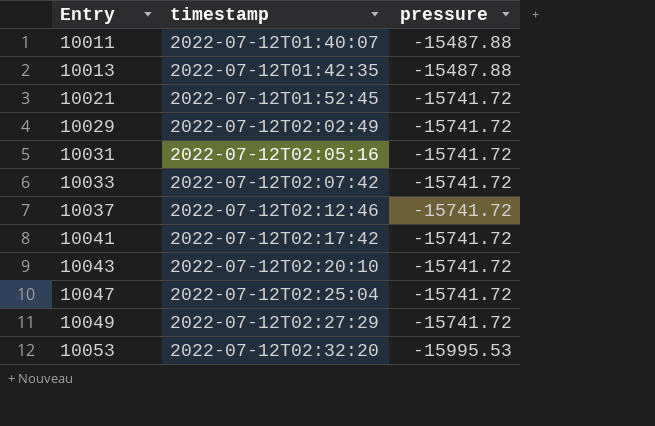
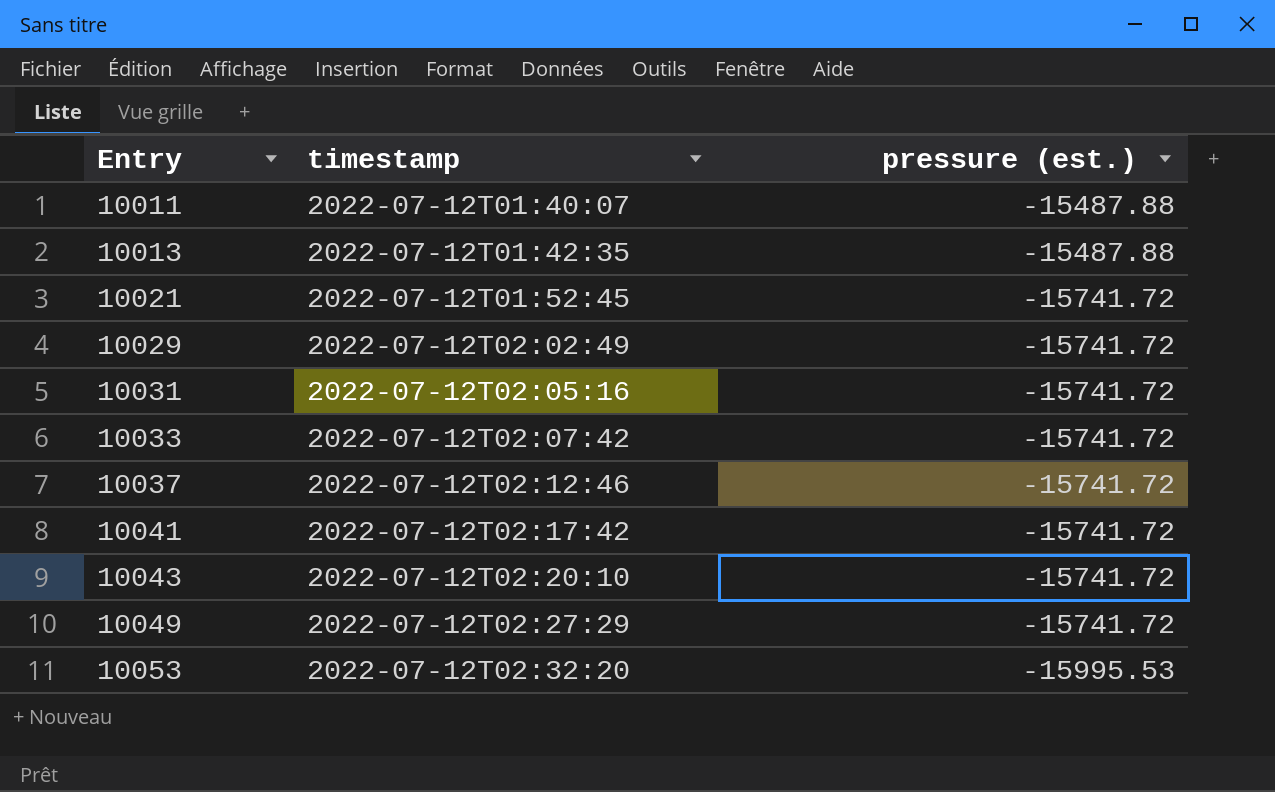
column name: pressure -> pressure (est.)
row 10047: 2022-07-12T02:25:04 | -15741.72 -> none

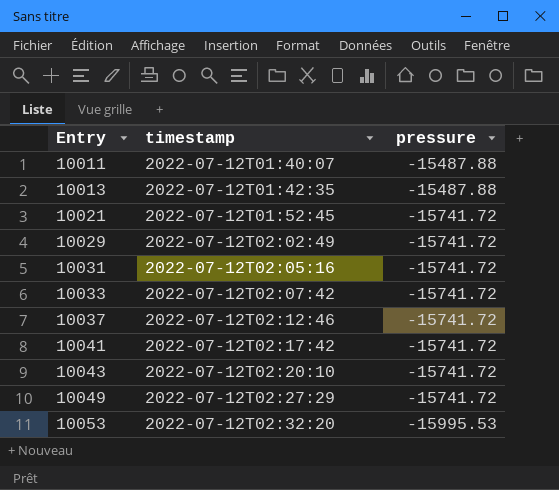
column name: pressure (est.) -> pressure

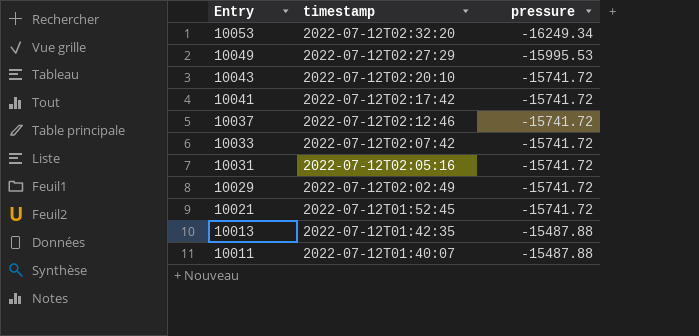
row order: Entry ascending -> Entry descending
10053 | pressure: -15995.53 -> -16249.34
10049 | pressure: -15741.72 -> -15995.53

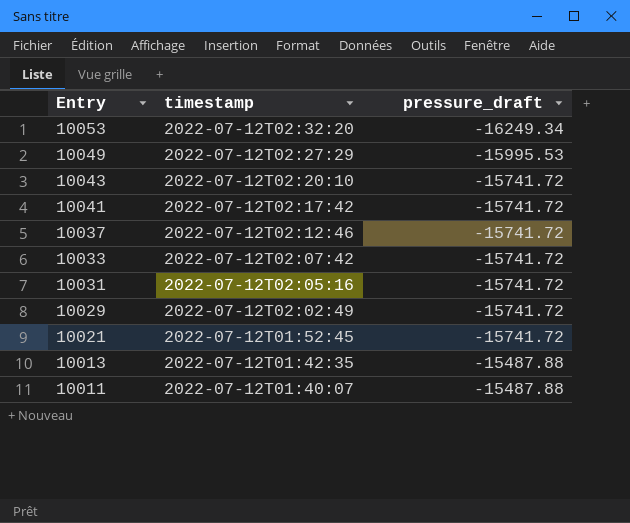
column name: pressure -> pressure_draft

